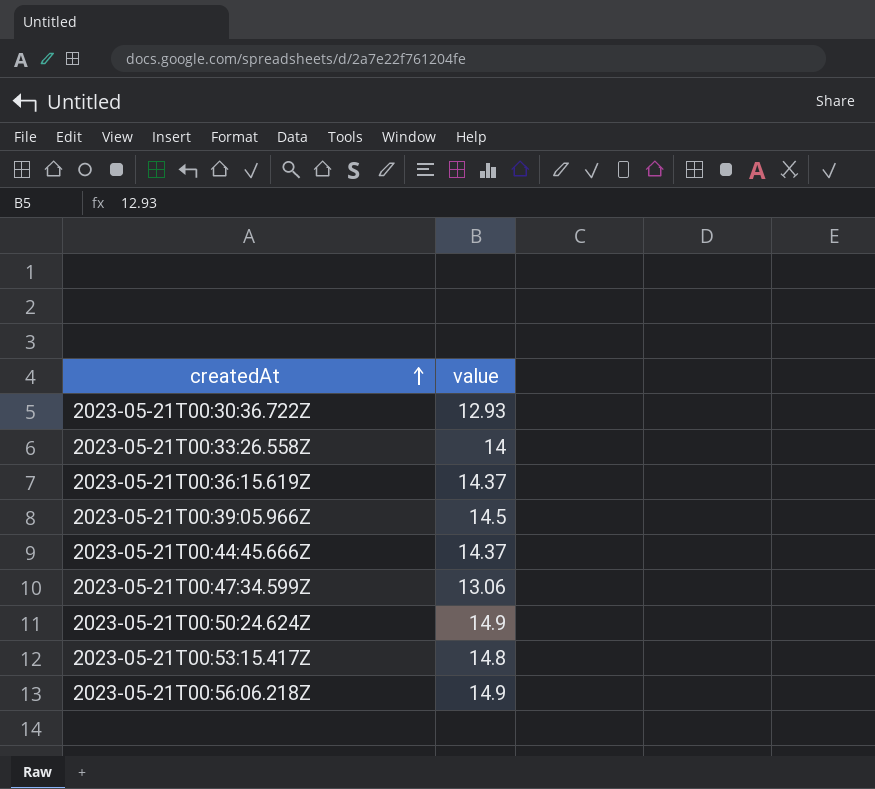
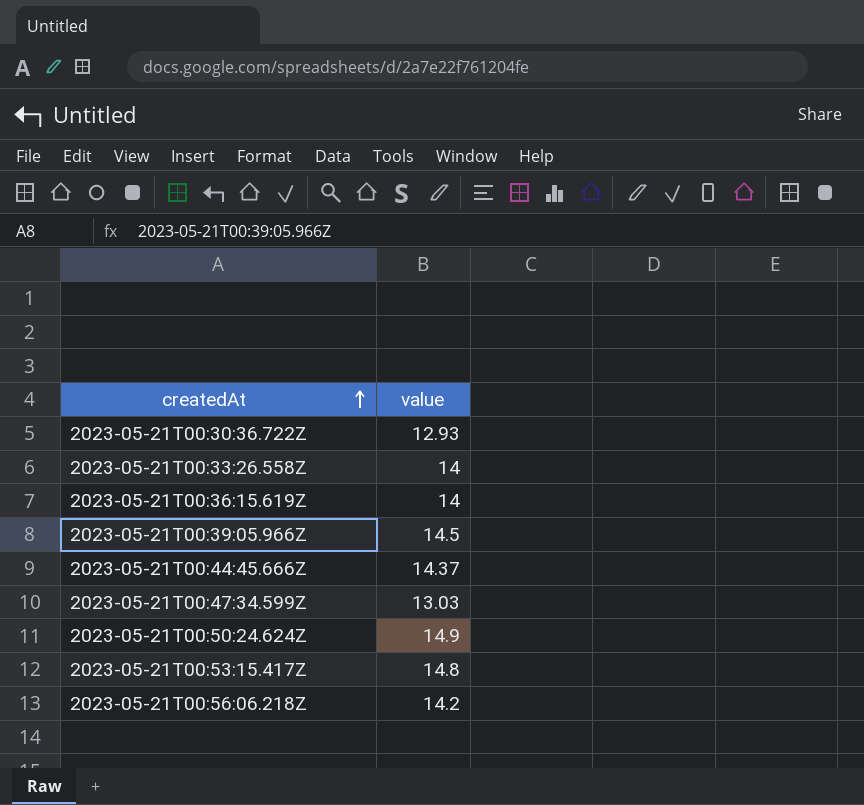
2023-05-21T00:36:15.619Z | value: 14.37 -> 14
2023-05-21T00:47:34.599Z | value: 13.06 -> 13.03
2023-05-21T00:56:06.218Z | value: 14.9 -> 14.2

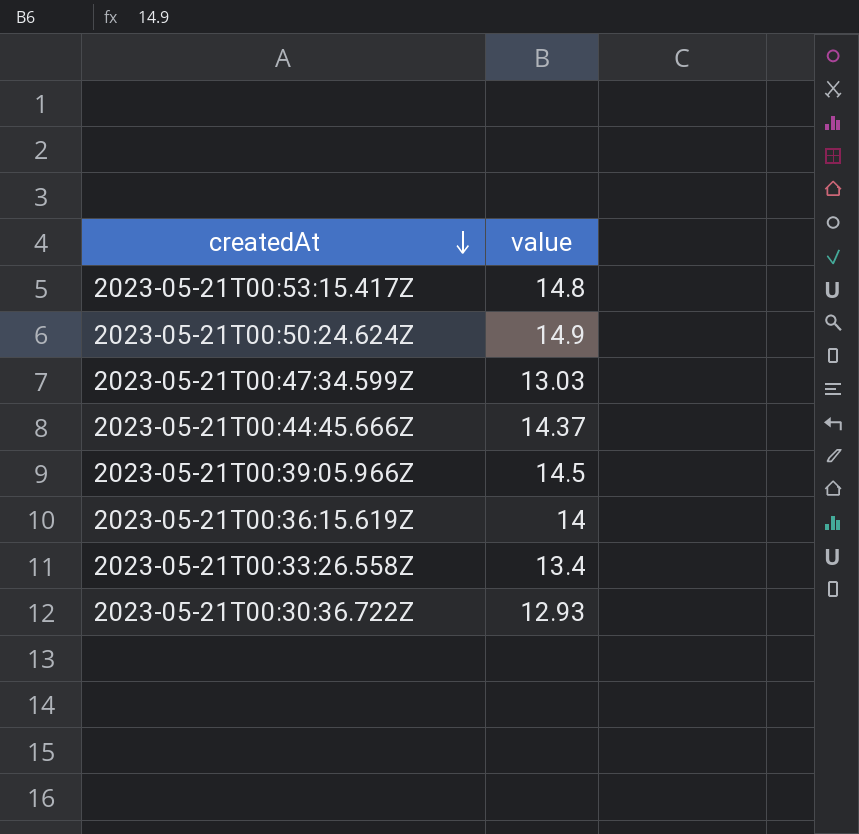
row order: createdAt ascending -> createdAt descending
row 2023-05-21T00:56:06.218Z: 14.2 -> none
2023-05-21T00:33:26.558Z | value: 14 -> 13.4

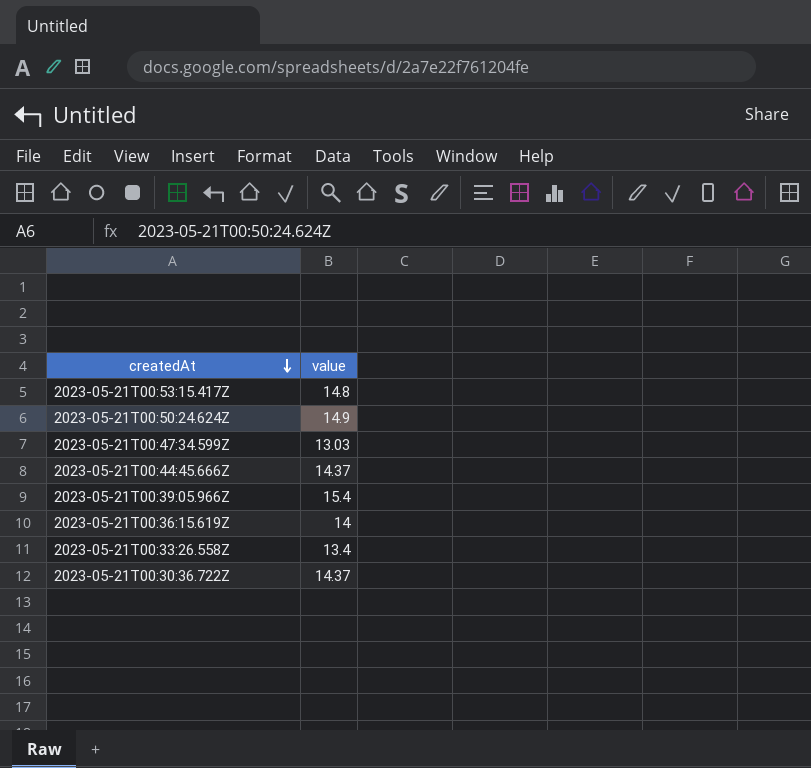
2023-05-21T00:39:05.966Z | value: 14.5 -> 15.4
2023-05-21T00:30:36.722Z | value: 12.93 -> 14.37

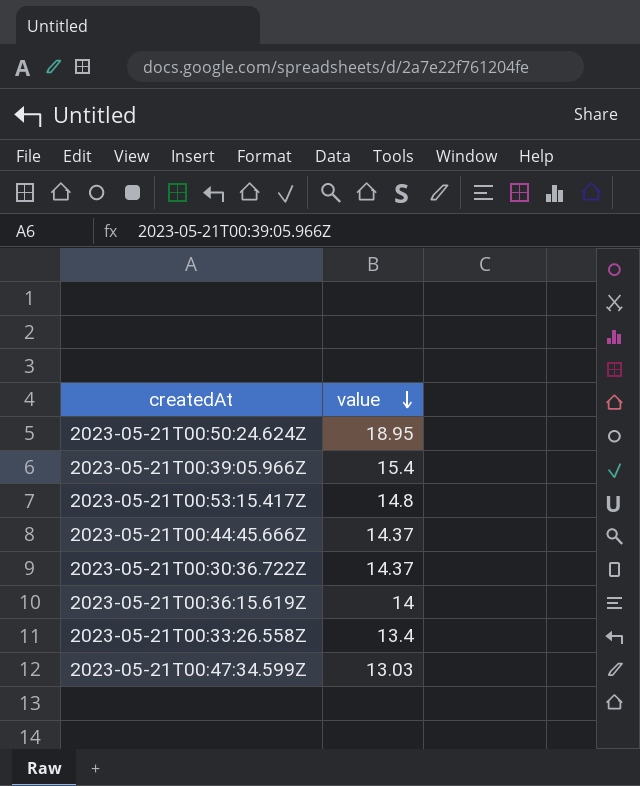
row order: createdAt descending -> value descending
2023-05-21T00:50:24.624Z | value: 14.9 -> 18.95

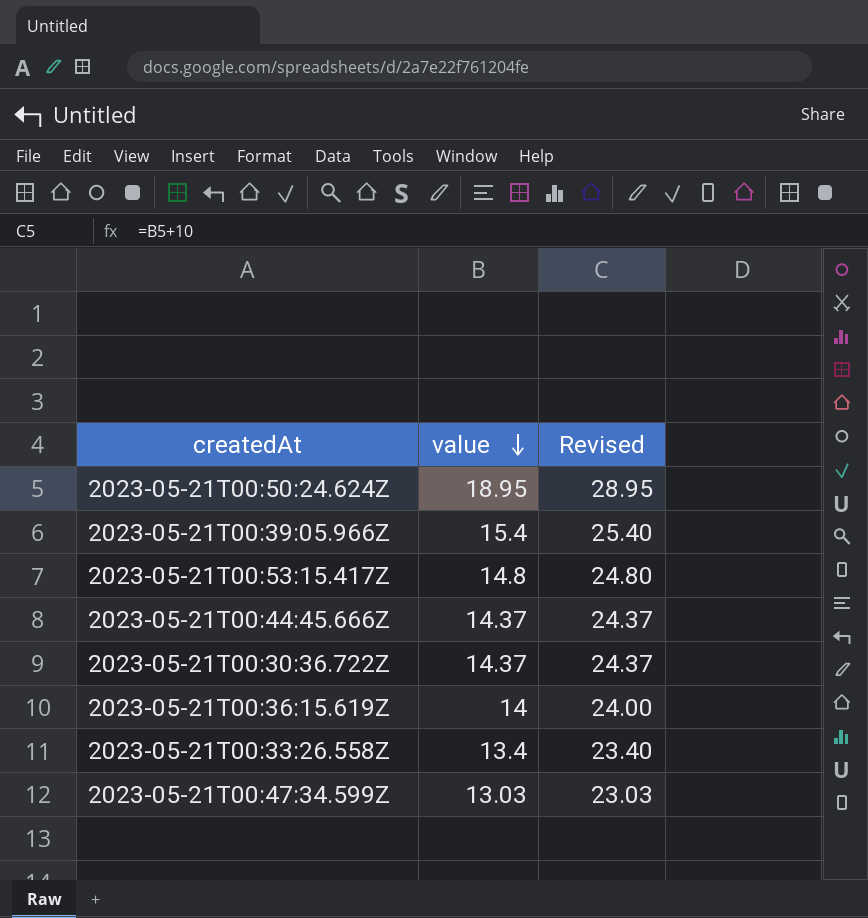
column Revised | formula: none -> [value] + 10

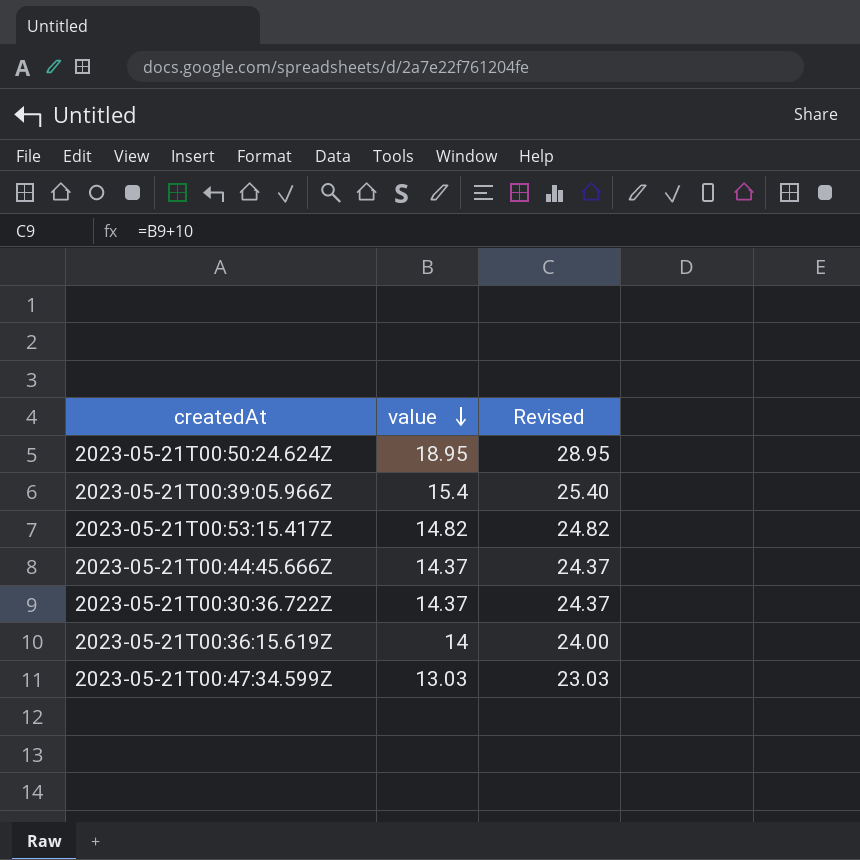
row 2023-05-21T00:33:26.558Z: 13.4 | 23.40 -> none
2023-05-21T00:53:15.417Z | value: 14.8 -> 14.82
2023-05-21T00:53:15.417Z | Revised: 24.80 -> 24.82

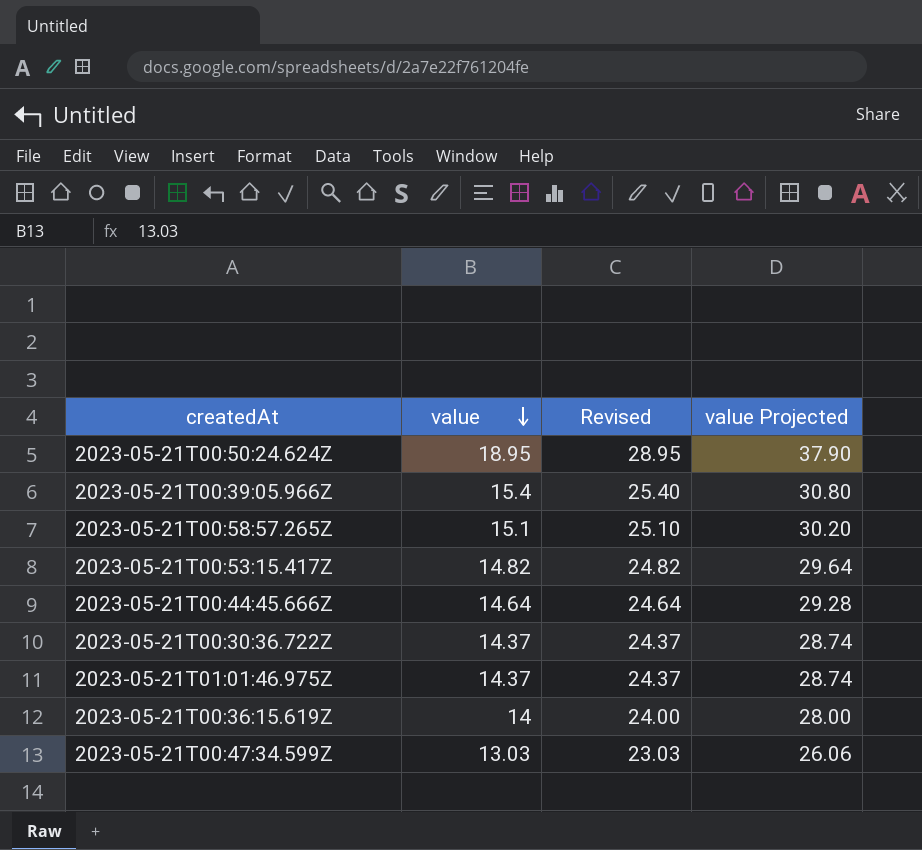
column value Projected | formula: none -> [value] * 2
row 2023-05-21T00:58:57.265Z: none -> 15.1 | 25.10 | 30.20
2023-05-21T00:44:45.666Z | value: 14.37 -> 14.64
2023-05-21T00:44:45.666Z | Revised: 24.37 -> 24.64
row 2023-05-21T01:01:46.975Z: none -> 14.37 | 24.37 | 28.74

